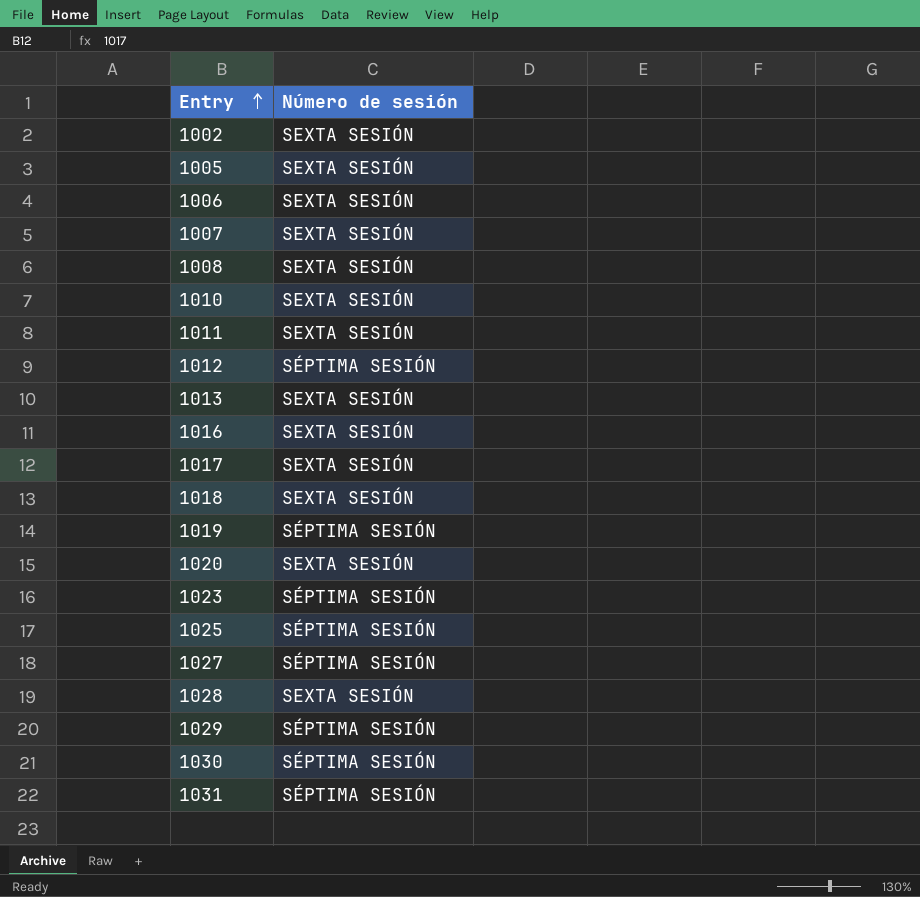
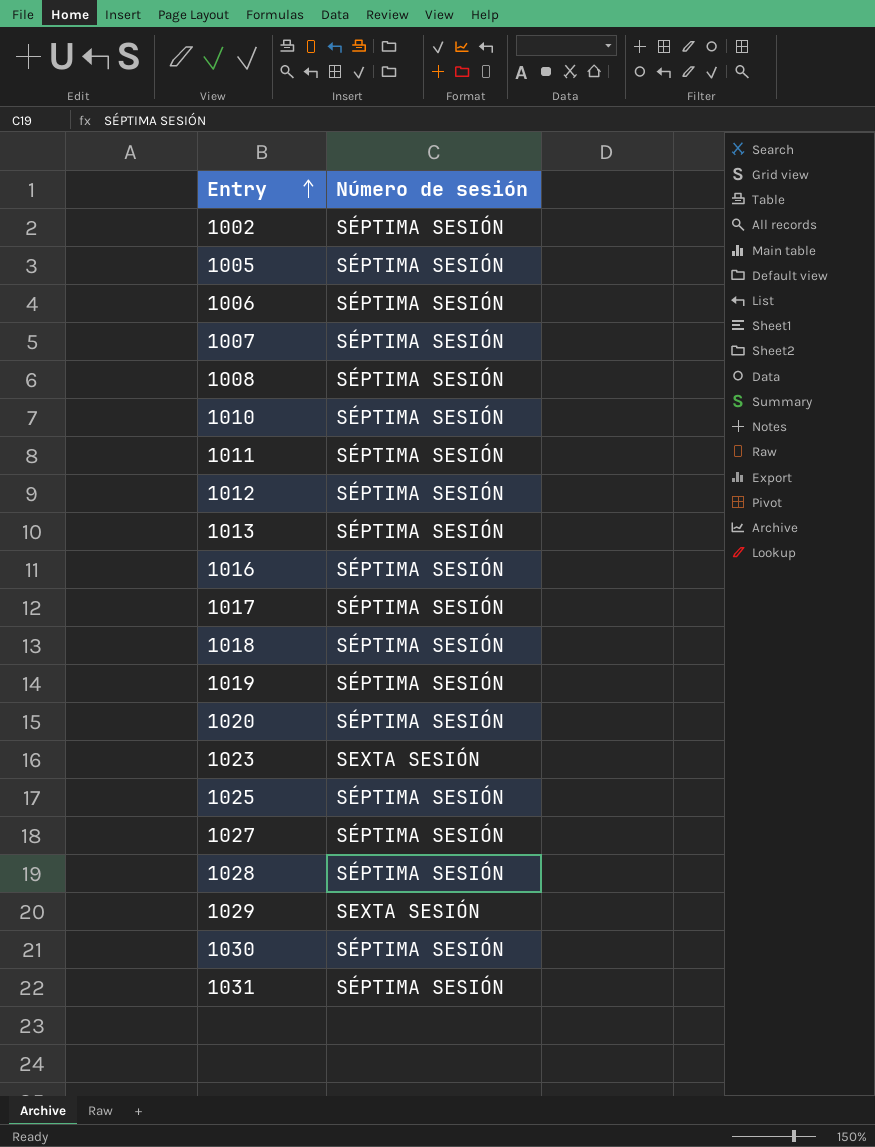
1002 | Número de sesión: SEXTA SESIÓN -> SÉPTIMA SESIÓN
1005 | Número de sesión: SEXTA SESIÓN -> SÉPTIMA SESIÓN
1006 | Número de sesión: SEXTA SESIÓN -> SÉPTIMA SESIÓN
1007 | Número de sesión: SEXTA SESIÓN -> SÉPTIMA SESIÓN
1008 | Número de sesión: SEXTA SESIÓN -> SÉPTIMA SESIÓN
1010 | Número de sesión: SEXTA SESIÓN -> SÉPTIMA SESIÓN
1011 | Número de sesión: SEXTA SESIÓN -> SÉPTIMA SESIÓN
1013 | Número de sesión: SEXTA SESIÓN -> SÉPTIMA SESIÓN
1016 | Número de sesión: SEXTA SESIÓN -> SÉPTIMA SESIÓN
1017 | Número de sesión: SEXTA SESIÓN -> SÉPTIMA SESIÓN
1018 | Número de sesión: SEXTA SESIÓN -> SÉPTIMA SESIÓN
1020 | Número de sesión: SEXTA SESIÓN -> SÉPTIMA SESIÓN
1023 | Número de sesión: SÉPTIMA SESIÓN -> SEXTA SESIÓN
1028 | Número de sesión: SEXTA SESIÓN -> SÉPTIMA SESIÓN
1029 | Número de sesión: SÉPTIMA SESIÓN -> SEXTA SESIÓN

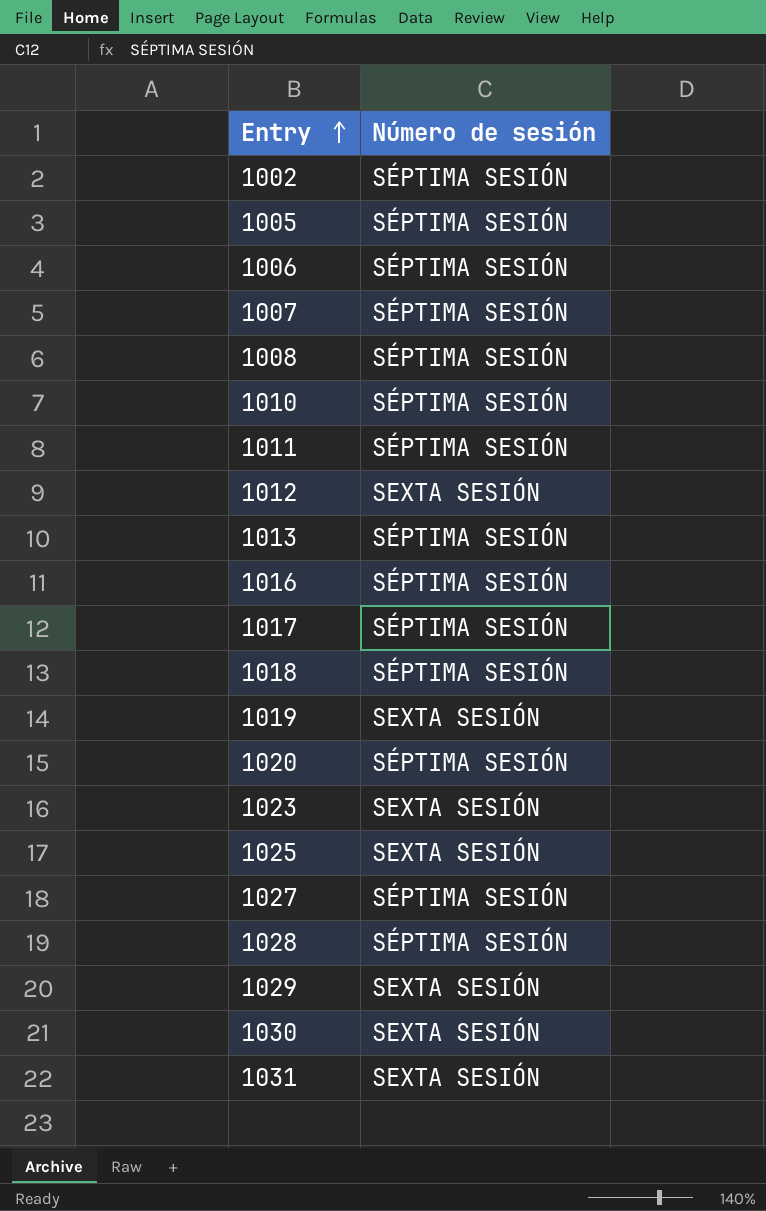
1012 | Número de sesión: SÉPTIMA SESIÓN -> SEXTA SESIÓN
1019 | Número de sesión: SÉPTIMA SESIÓN -> SEXTA SESIÓN
1025 | Número de sesión: SÉPTIMA SESIÓN -> SEXTA SESIÓN
1030 | Número de sesión: SÉPTIMA SESIÓN -> SEXTA SESIÓN
1031 | Número de sesión: SÉPTIMA SESIÓN -> SEXTA SESIÓN

